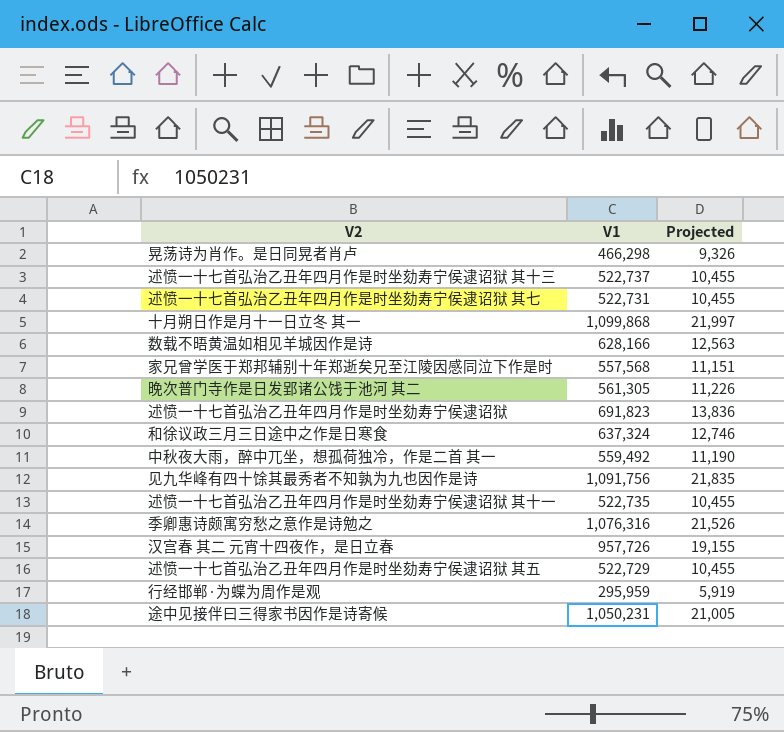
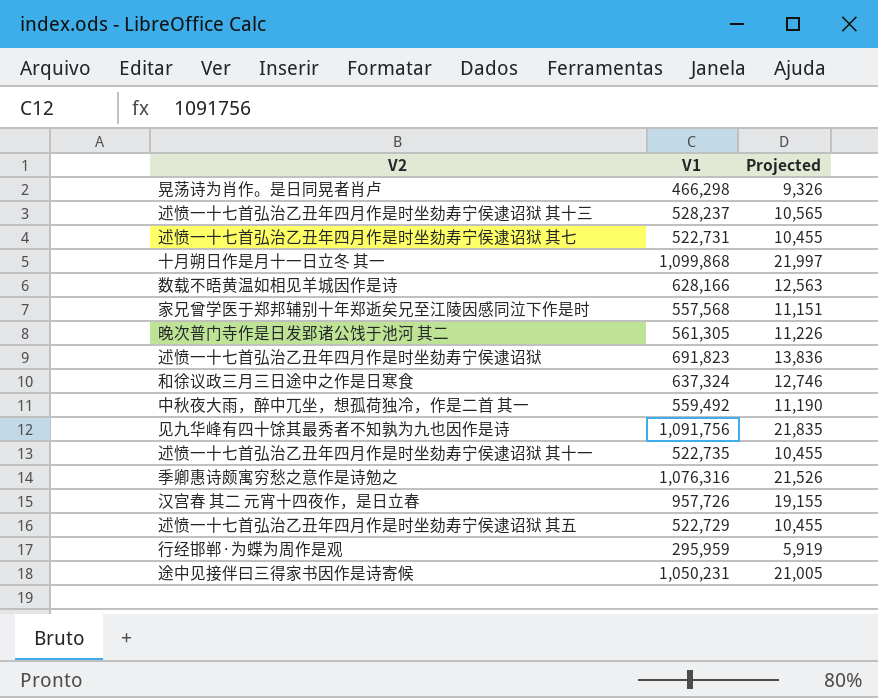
述愤一十七首弘治乙丑年四月作是时坐劾寿宁侯逮诏狱 其十三 | V1: 522,737 -> 528,237
述愤一十七首弘治乙丑年四月作是时坐劾寿宁侯逮诏狱 其十三 | Projected: 10,455 -> 10,565

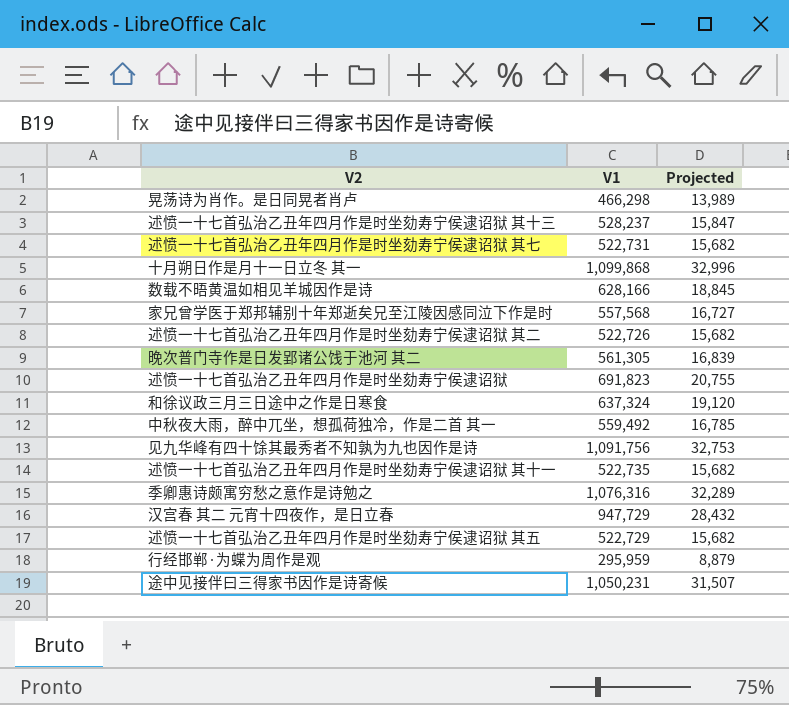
column Projected | formula: [V1] * 0.02 -> [V1] * 0.03
row 述愤一十七首弘治乙丑年四月作是时坐劾寿宁侯逮诏狱 其二: none -> 522,726 | 15,682
汉宫春 其二 元宵十四夜作，是日立春 | V1: 957,726 -> 947,729

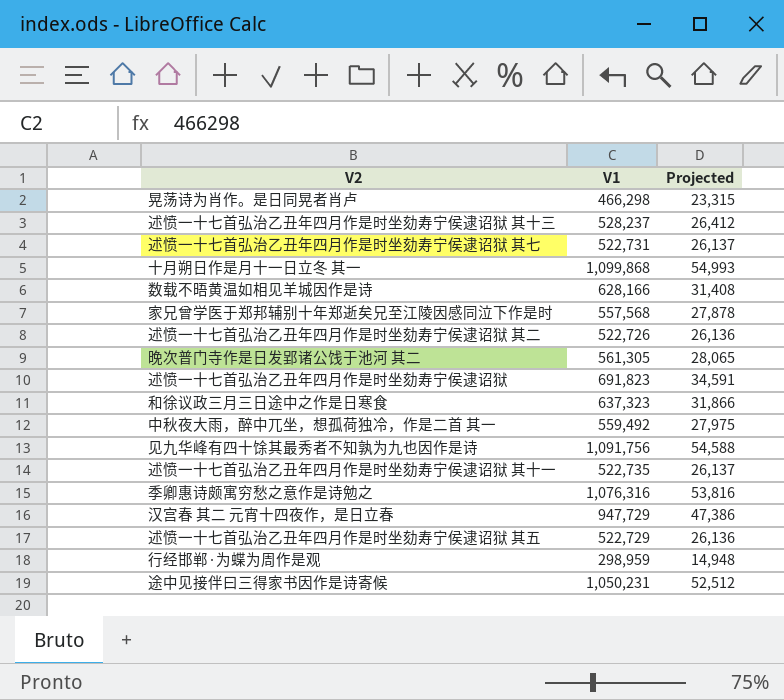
column Projected | formula: [V1] * 0.03 -> [V1] * 0.05
和徐议政三月三日途中之作是日寒食 | V1: 637,324 -> 637,323
行经邯郸·为蝶为周作是观 | V1: 295,959 -> 298,959

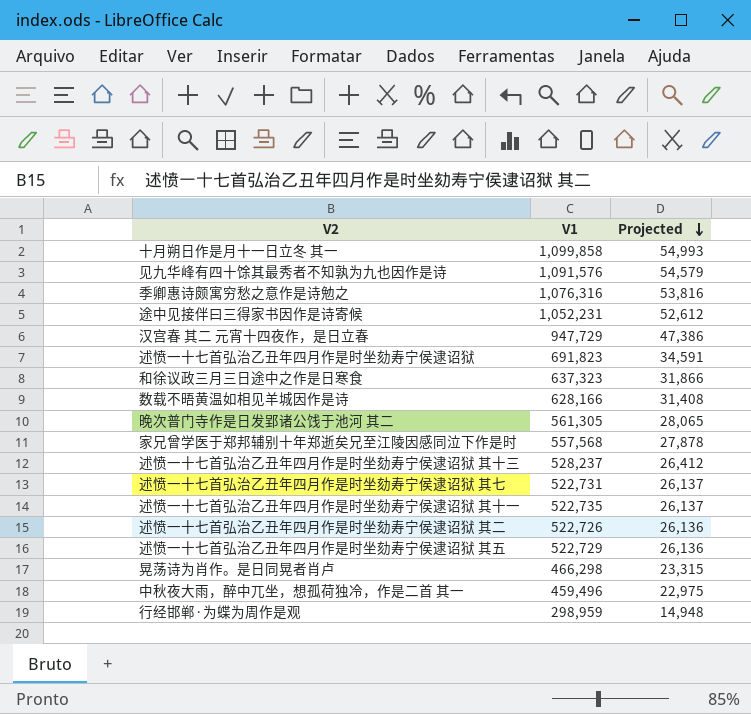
row order: none -> Projected descending
十月朔日作是月十一日立冬 其一 | V1: 1,099,868 -> 1,099,858
见九华峰有四十馀其最秀者不知孰为九也因作是诗 | V1: 1,091,756 -> 1,091,576
见九华峰有四十馀其最秀者不知孰为九也因作是诗 | Projected: 54,588 -> 54,579
途中见接伴曰三得家书因作是诗寄候 | V1: 1,050,231 -> 1,052,231
途中见接伴曰三得家书因作是诗寄候 | Projected: 52,512 -> 52,612
中秋夜大雨，醉中兀坐，想孤荷独冷，作是二首 其一 | V1: 559,492 -> 459,496
中秋夜大雨，醉中兀坐，想孤荷独冷，作是二首 其一 | Projected: 27,975 -> 22,975

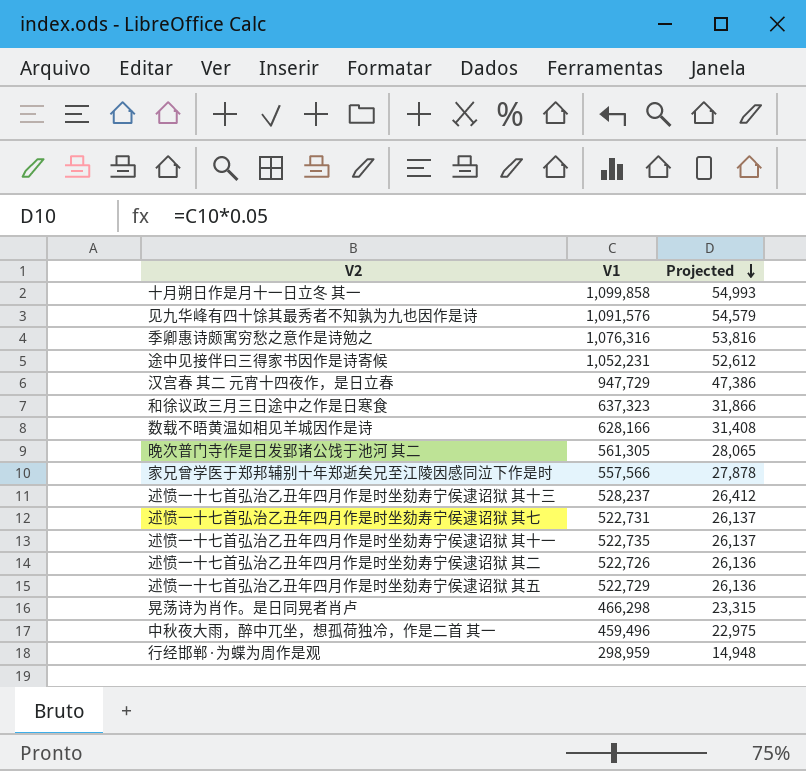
row 述愤一十七首弘治乙丑年四月作是时坐劾寿宁侯逮诏狱: 691,823 | 34,591 -> none
家兄曾学医于郑邦辅别十年郑逝矣兄至江陵因感同泣下作是时 | V1: 557,568 -> 557,566

